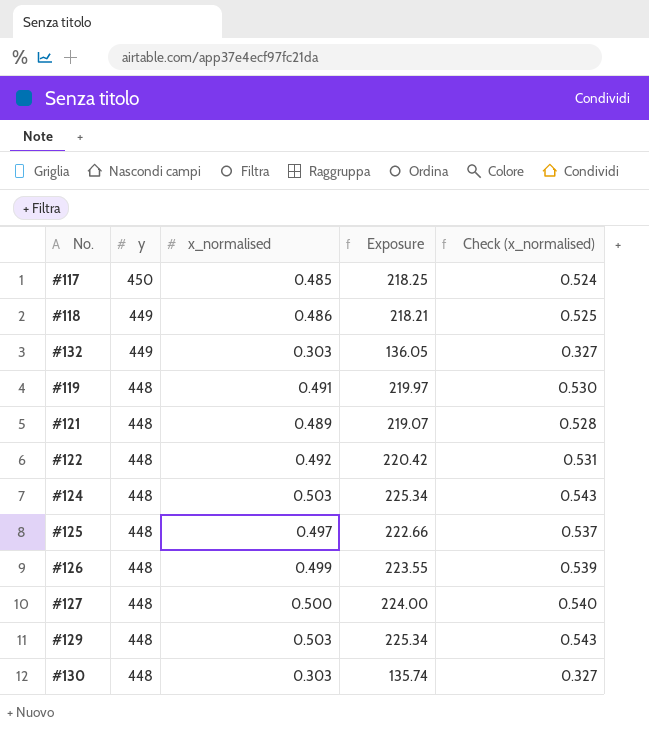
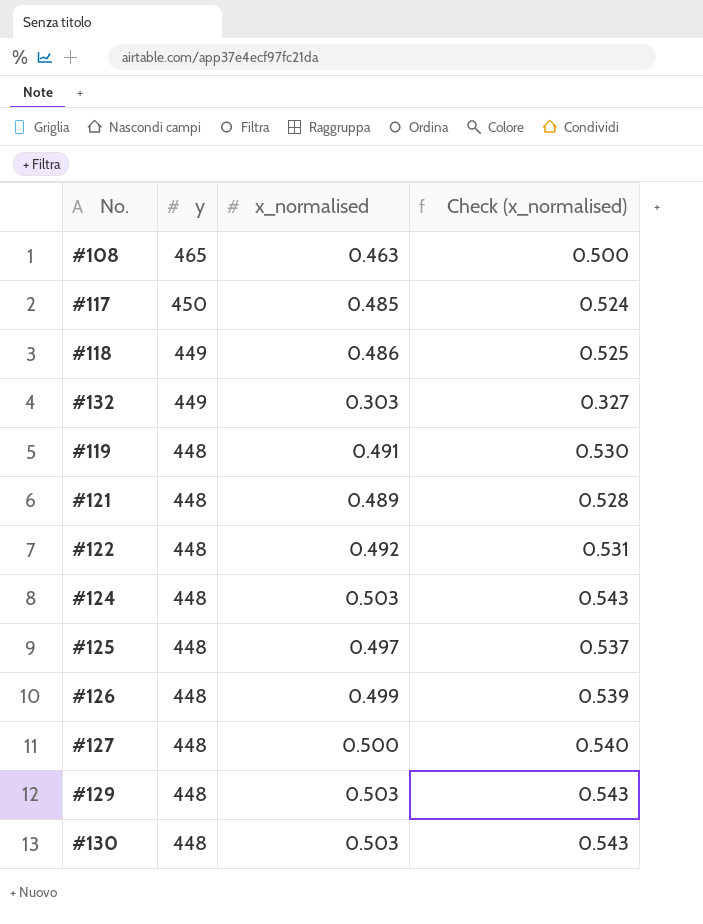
column Exposure | formula: [y] * [x_normalised] -> none
row #108: none -> 465 | 0.463 | 0.500
#130 | x_normalised: 0.303 -> 0.503
#130 | Check (x_normalised): 0.327 -> 0.543

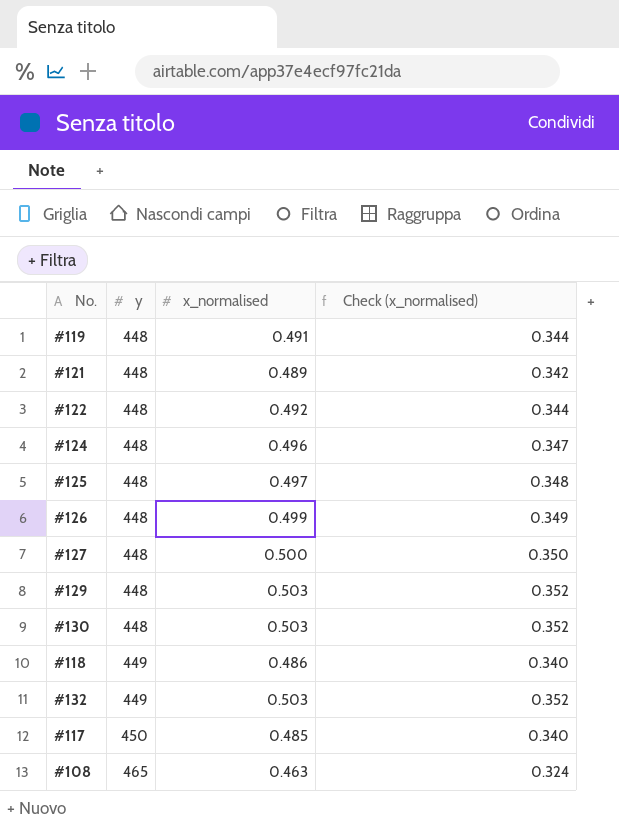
row order: y descending -> y ascending
column Check (x_normalised) | formula: [x_normalised] * 1.08 -> [x_normalised] * 0.7
#124 | x_normalised: 0.503 -> 0.496
#132 | x_normalised: 0.303 -> 0.503

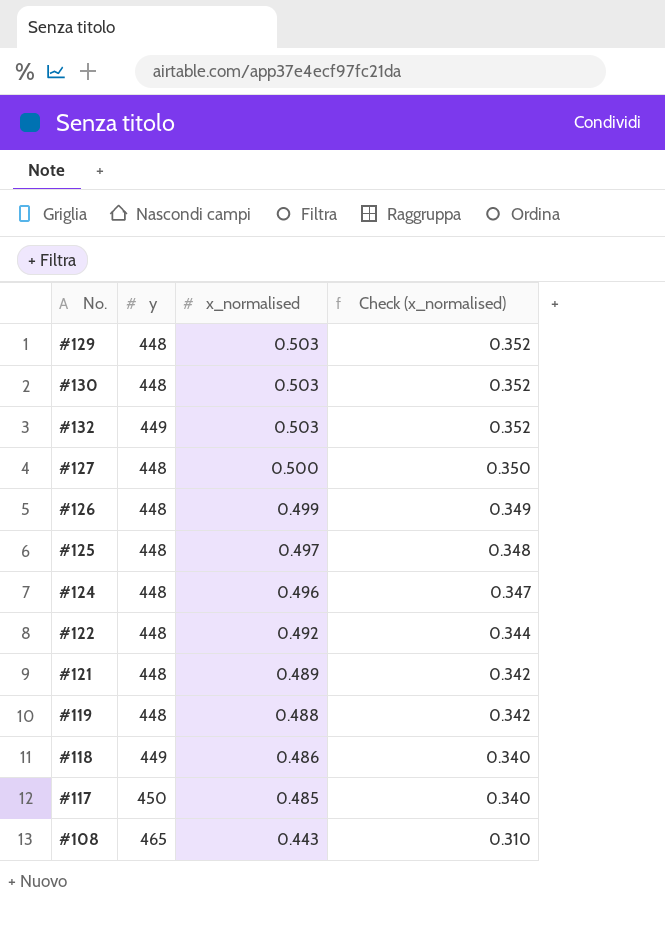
row order: y ascending -> x_normalised descending
#119 | x_normalised: 0.491 -> 0.488
#119 | Check (x_normalised): 0.344 -> 0.342
#108 | x_normalised: 0.463 -> 0.443
#108 | Check (x_normalised): 0.324 -> 0.310

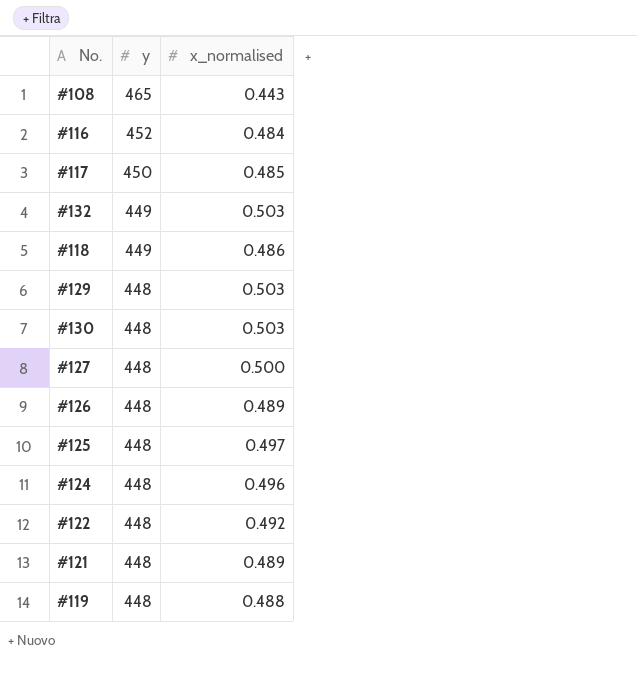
row order: x_normalised descending -> y descending
column Check (x_normalised) | formula: [x_normalised] * 0.7 -> none
row #116: none -> 452 | 0.484
#126 | x_normalised: 0.499 -> 0.489

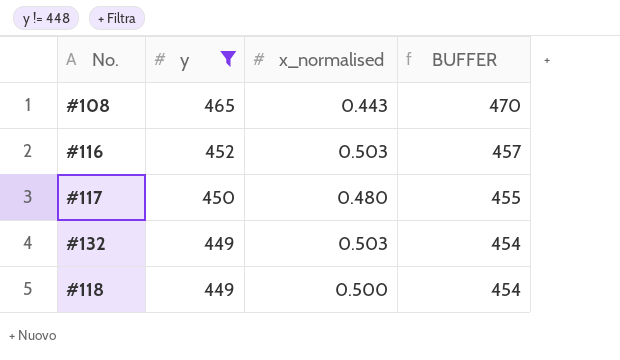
filter: none -> y != 448
column BUFFER | formula: none -> [y] + 5
#116 | x_normalised: 0.484 -> 0.503
#117 | x_normalised: 0.485 -> 0.480
#118 | x_normalised: 0.486 -> 0.500

